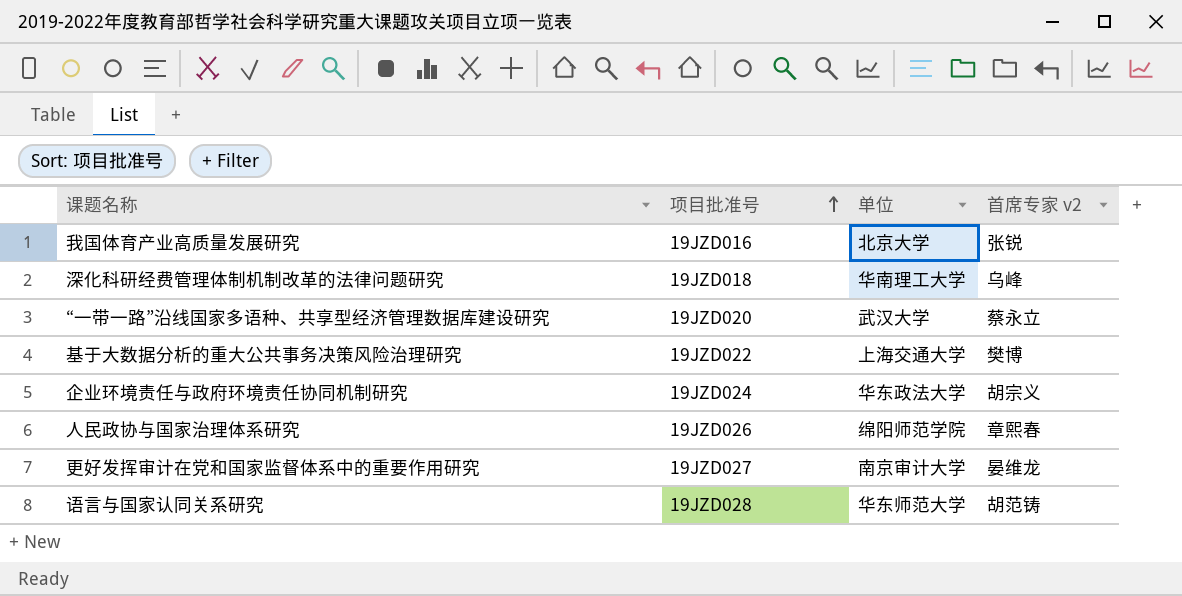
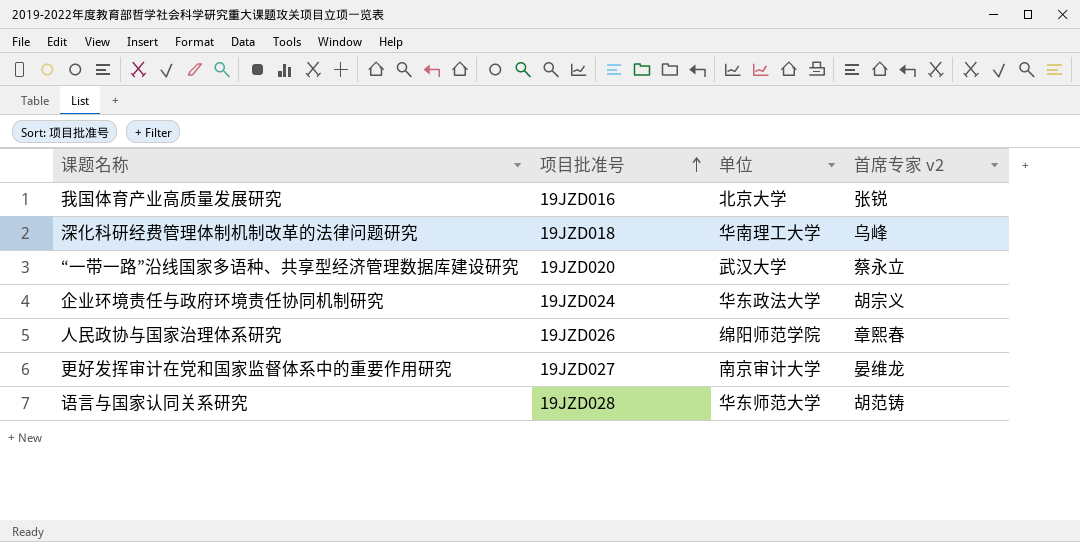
row 基于大数据分析的重大公共事务决策风险治理研究: 19JZD022 | 上海交通大学 | 樊博 -> none

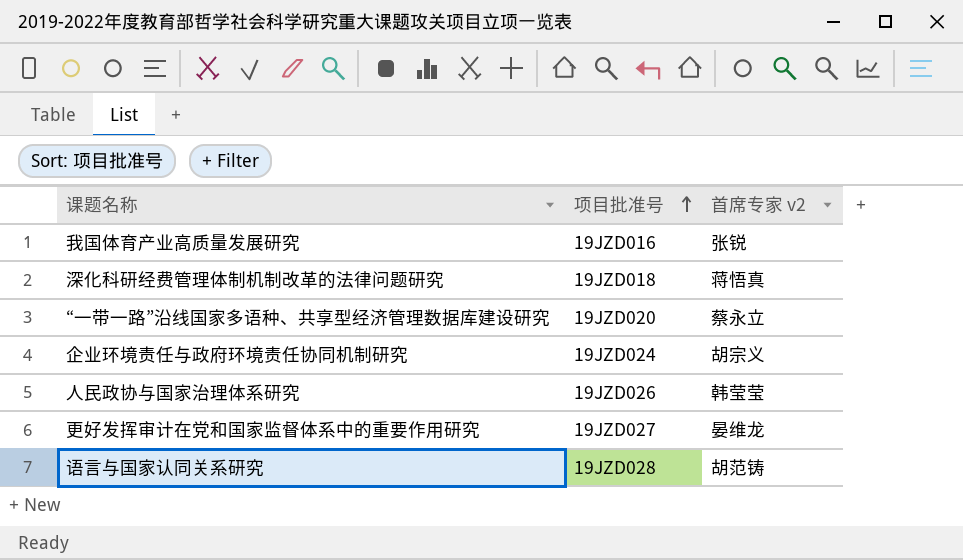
column 单位 | position: 3 -> none
深化科研经费管理体制机制改革的法律问题研究 | 首席专家 v2: 乌峰 -> 蒋悟真
人民政协与国家治理体系研究 | 首席专家 v2: 章熙春 -> 韩莹莹

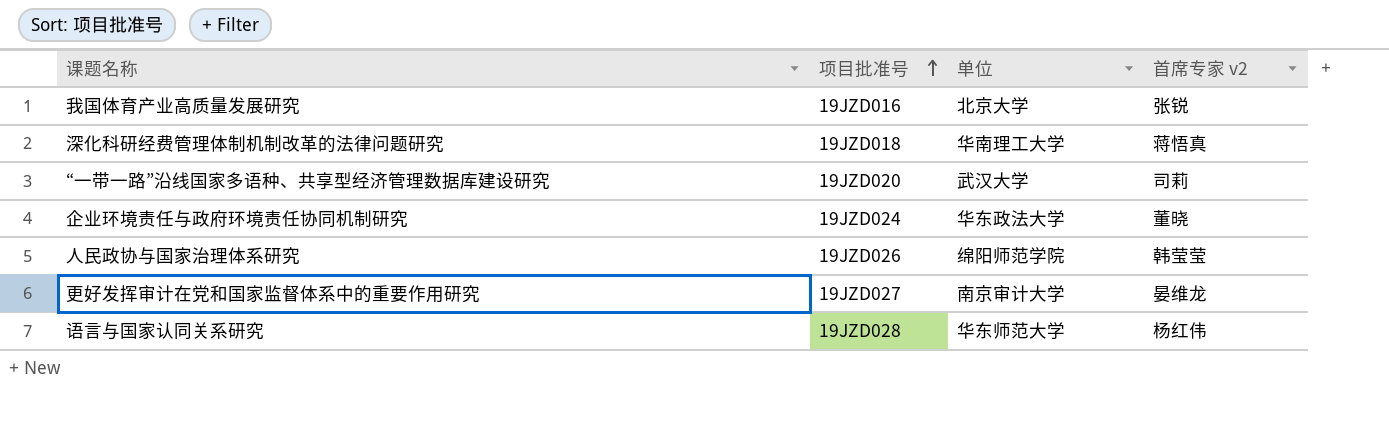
column 单位 | position: none -> 3
“一带一路”沿线国家多语种、共享型经济管理数据库建设研究 | 首席专家 v2: 蔡永立 -> 司莉
企业环境责任与政府环境责任协同机制研究 | 首席专家 v2: 胡宗义 -> 董晓
语言与国家认同关系研究 | 首席专家 v2: 胡范铸 -> 杨红伟

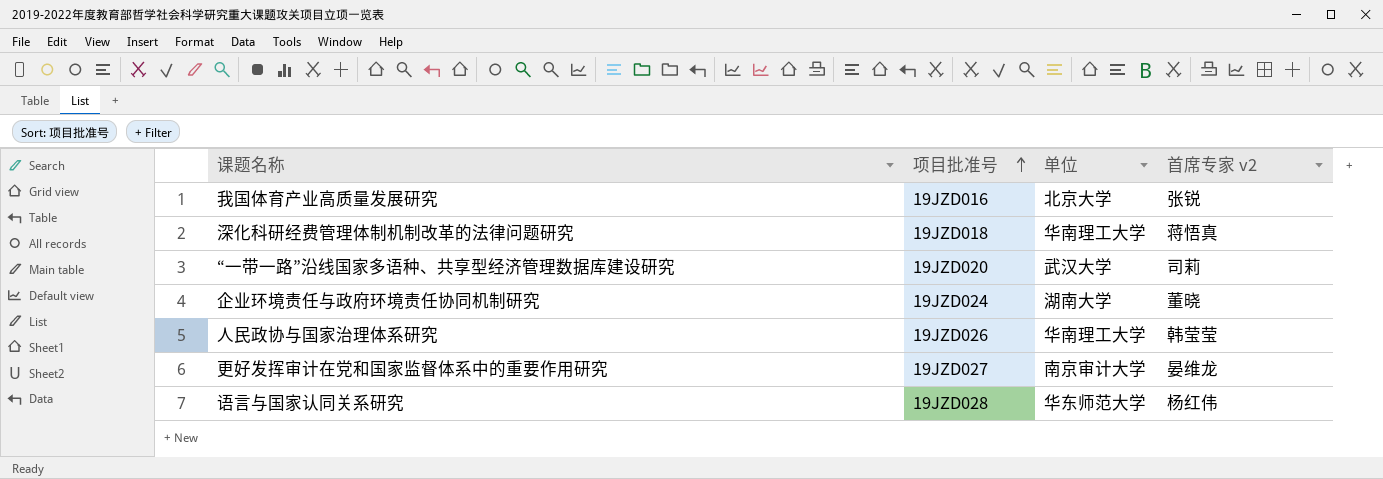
企业环境责任与政府环境责任协同机制研究 | 单位: 华东政法大学 -> 湖南大学
人民政协与国家治理体系研究 | 单位: 绵阳师范学院 -> 华南理工大学

